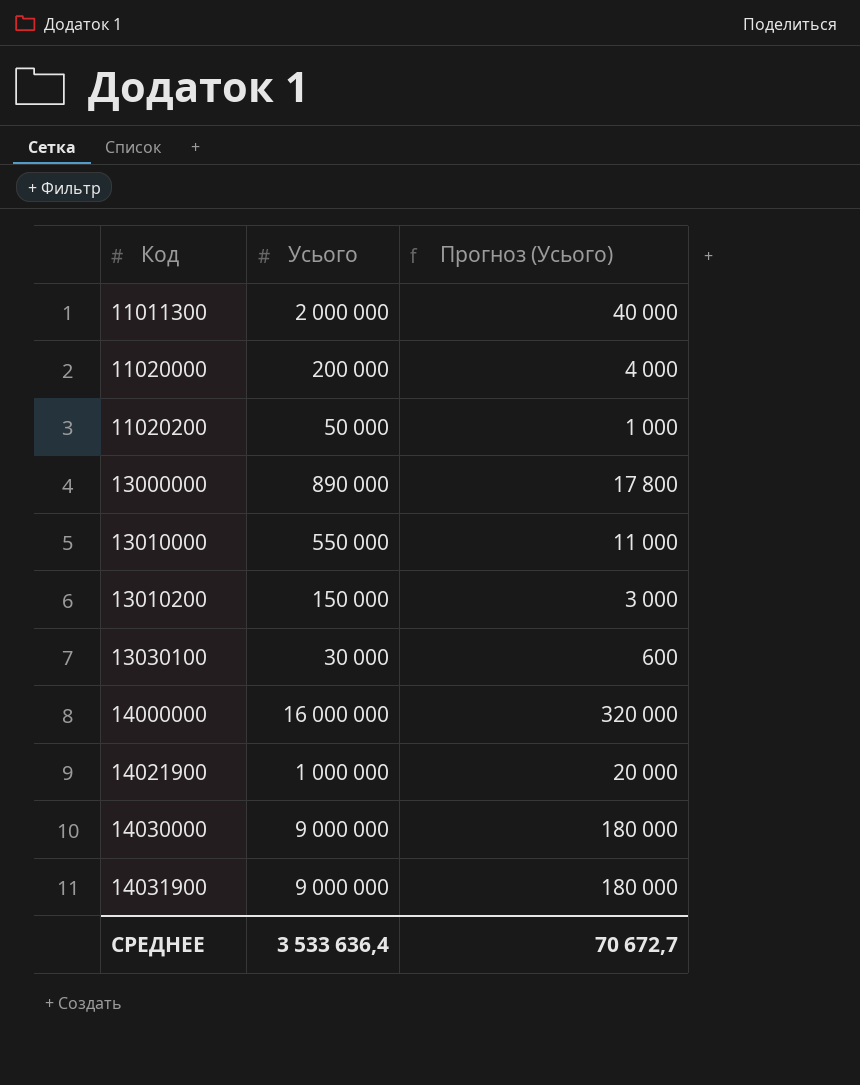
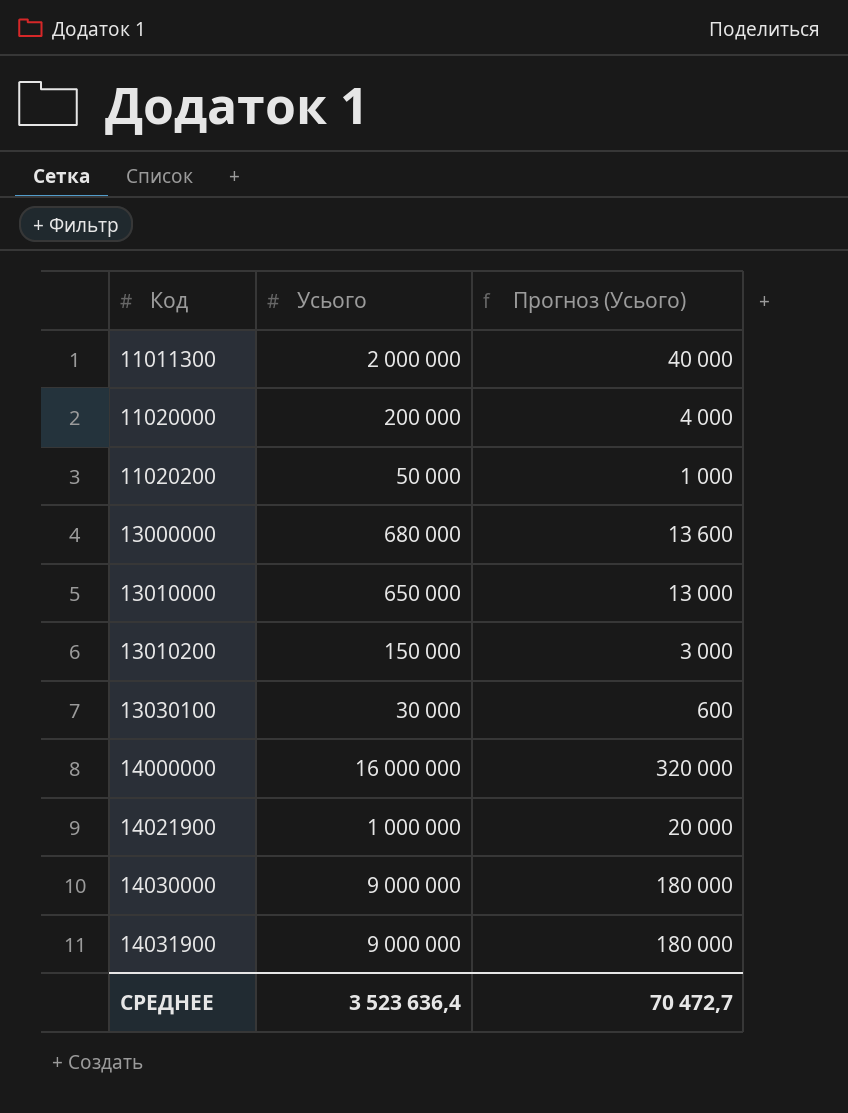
13000000 | Усього: 890 000 -> 680 000
13000000 | Прогноз (Усього): 17 800 -> 13 600
13010000 | Усього: 550 000 -> 650 000
13010000 | Прогноз (Усього): 11 000 -> 13 000
СРЕДНЕЕ | Усього: 3 533 636,4 -> 3 523 636,4
СРЕДНЕЕ | Прогноз (Усього): 70 672,7 -> 70 472,7

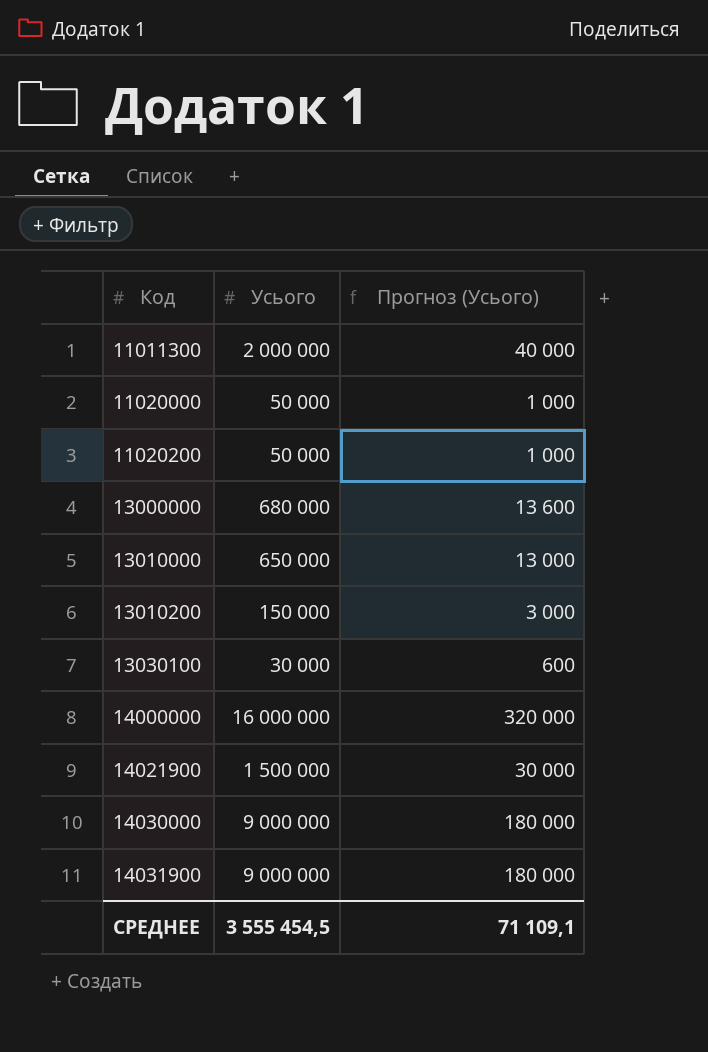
11020000 | Усього: 200 000 -> 50 000
11020000 | Прогноз (Усього): 4 000 -> 1 000
14021900 | Усього: 1 000 000 -> 1 500 000
14021900 | Прогноз (Усього): 20 000 -> 30 000
СРЕДНЕЕ | Усього: 3 523 636,4 -> 3 555 454,5
СРЕДНЕЕ | Прогноз (Усього): 70 472,7 -> 71 109,1

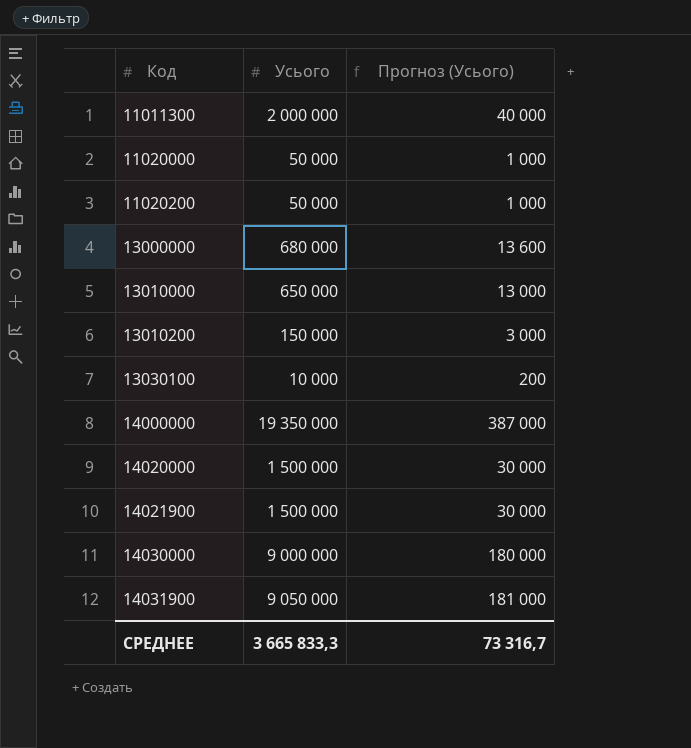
13030100 | Усього: 30 000 -> 10 000
13030100 | Прогноз (Усього): 600 -> 200
14000000 | Усього: 16 000 000 -> 19 350 000
14000000 | Прогноз (Усього): 320 000 -> 387 000
row 14020000: none -> 1 500 000 | 30 000
14031900 | Усього: 9 000 000 -> 9 050 000
14031900 | Прогноз (Усього): 180 000 -> 181 000
СРЕДНЕЕ | Усього: 3 555 454,5 -> 3 665 833,3
СРЕДНЕЕ | Прогноз (Усього): 71 109,1 -> 73 316,7

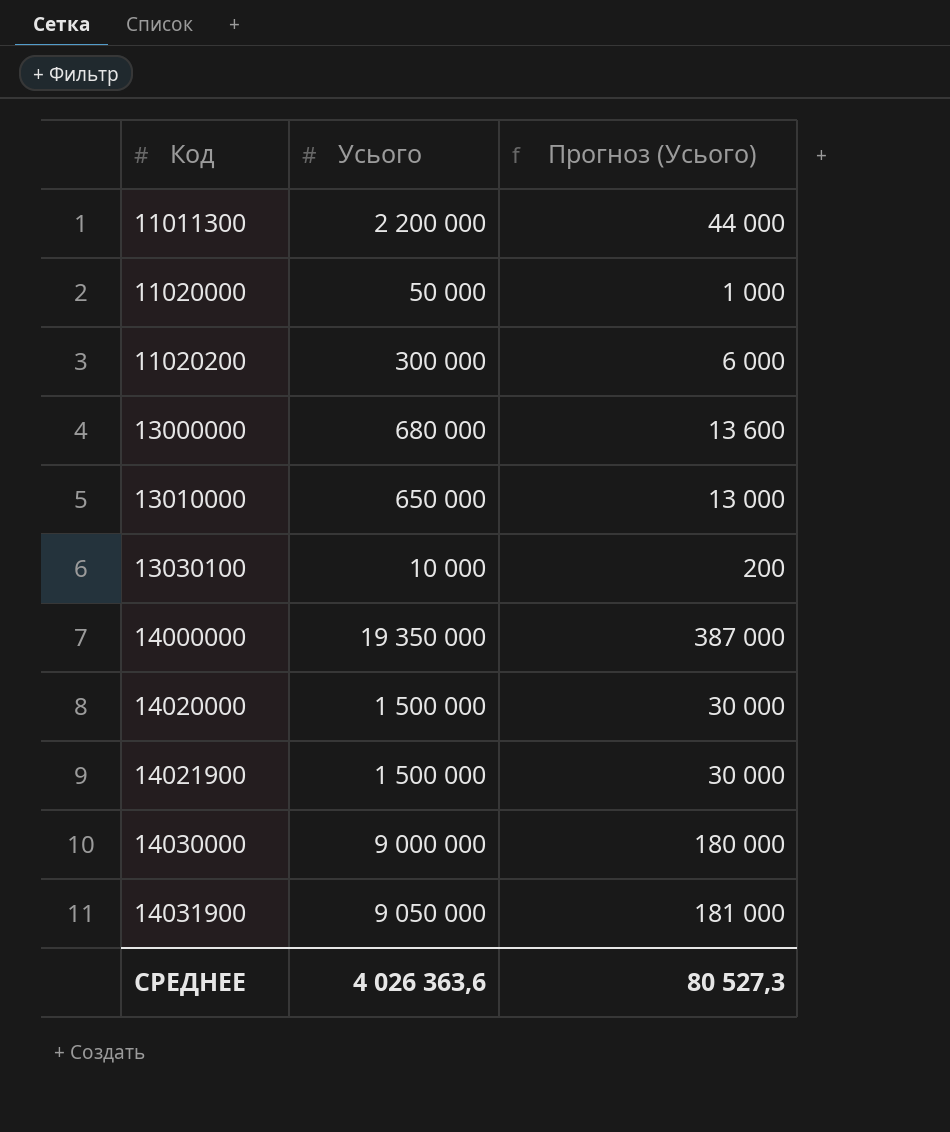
row 13010200: 150 000 | 3 000 -> none
11011300 | Усього: 2 000 000 -> 2 200 000
11011300 | Прогноз (Усього): 40 000 -> 44 000
11020200 | Усього: 50 000 -> 300 000
11020200 | Прогноз (Усього): 1 000 -> 6 000
СРЕДНЕЕ | Усього: 3 665 833,3 -> 4 026 363,6
СРЕДНЕЕ | Прогноз (Усього): 73 316,7 -> 80 527,3

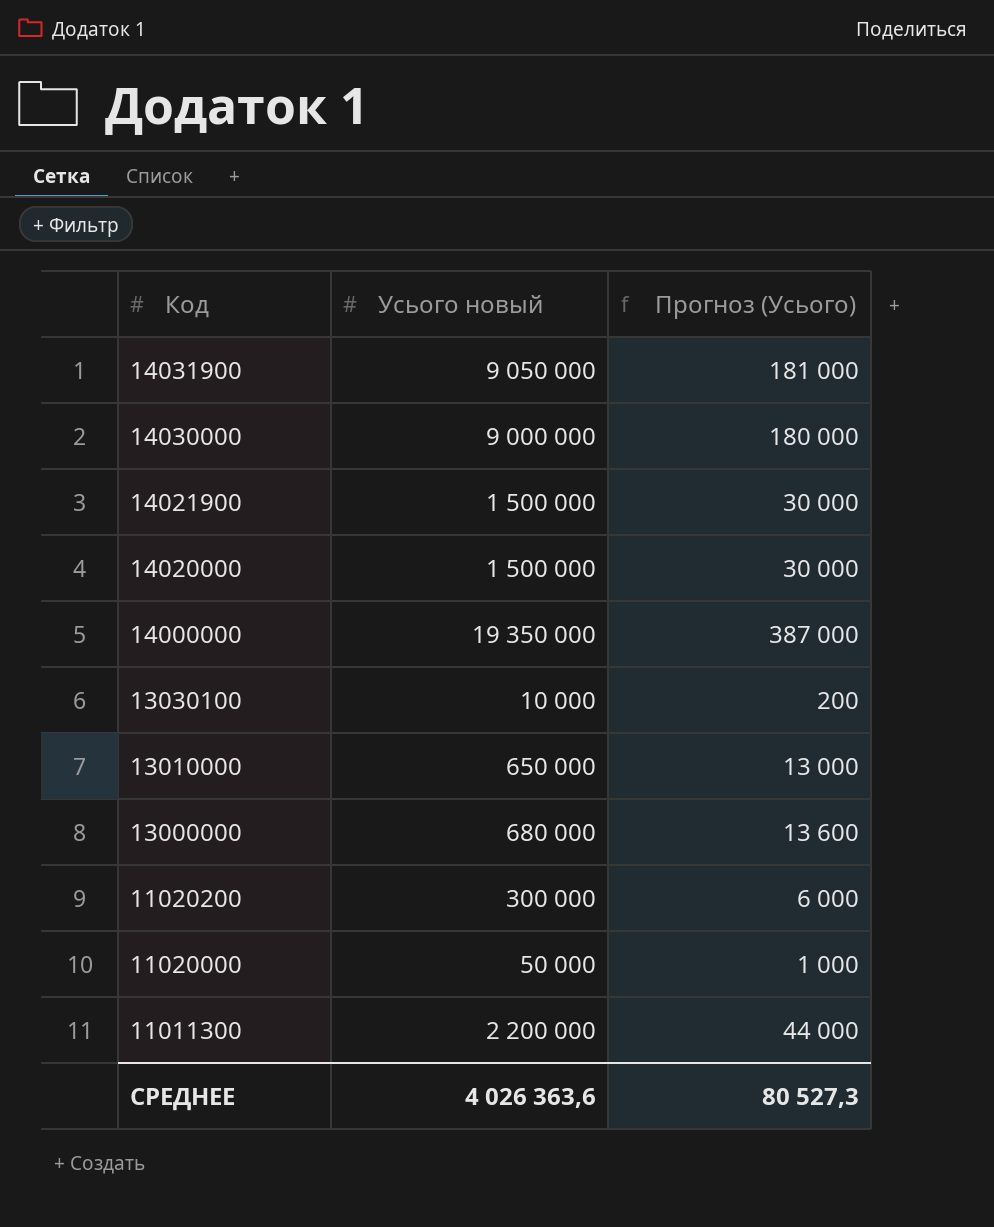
row order: Код ascending -> Код descending
column name: Усього -> Усього новый

